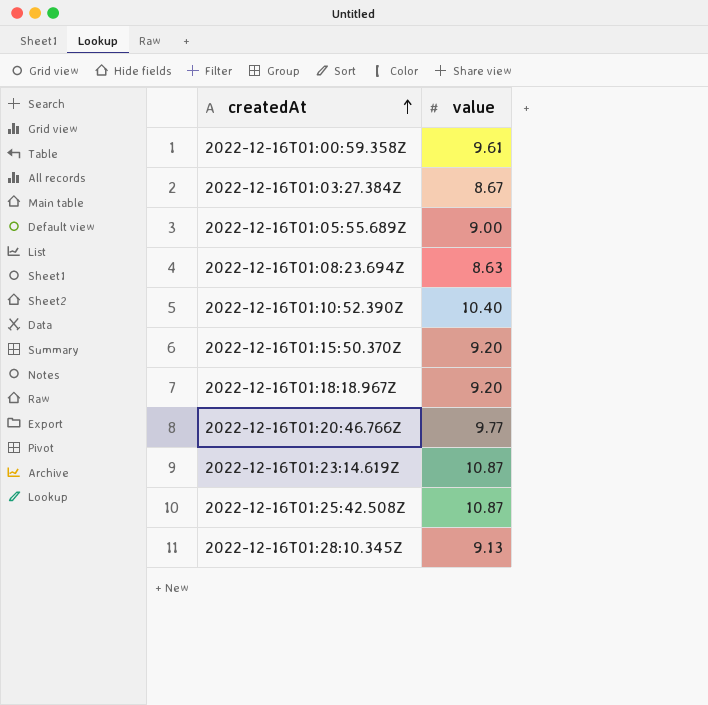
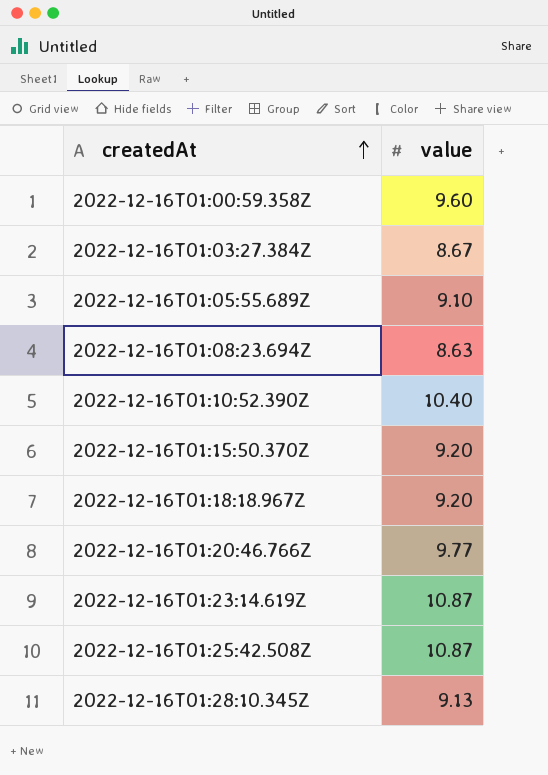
2022-12-16T01:00:59.358Z | value: 9.61 -> 9.60
2022-12-16T01:05:55.689Z | value: 9.00 -> 9.10

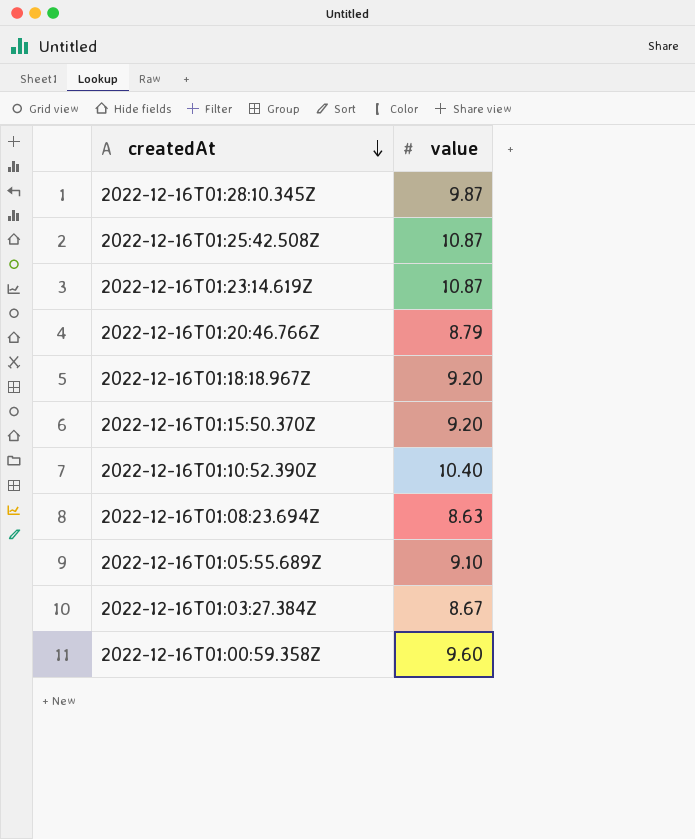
row order: createdAt ascending -> createdAt descending
2022-12-16T01:28:10.345Z | value: 9.13 -> 9.87
2022-12-16T01:20:46.766Z | value: 9.77 -> 8.79

